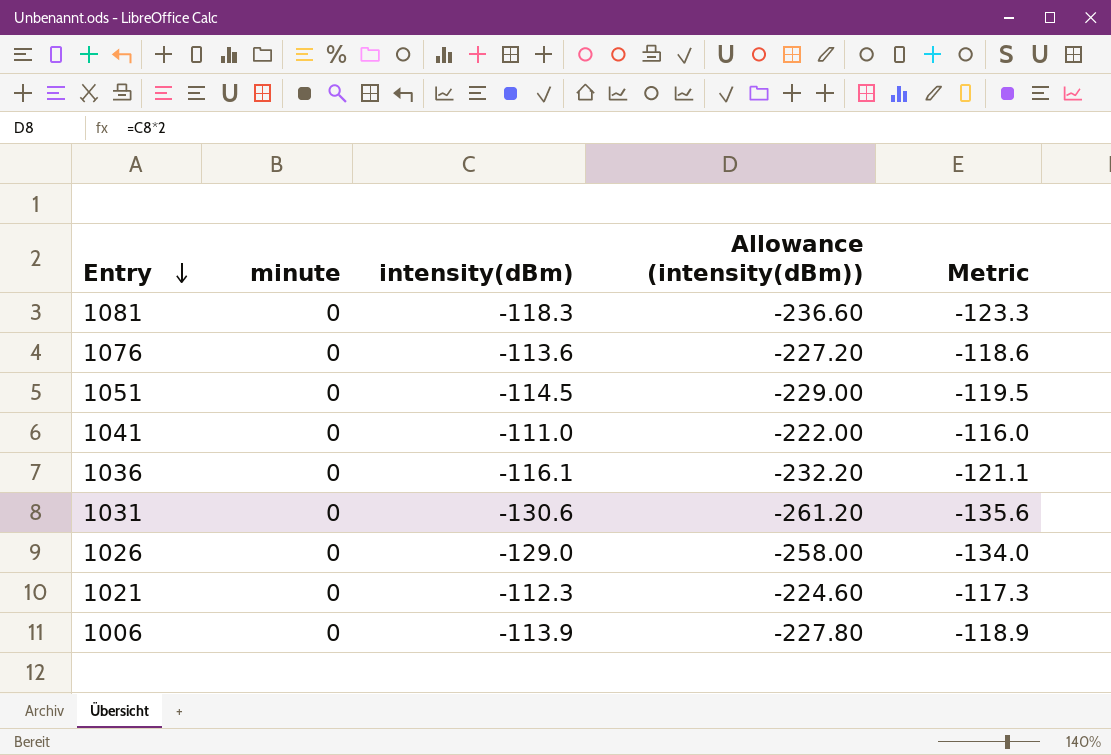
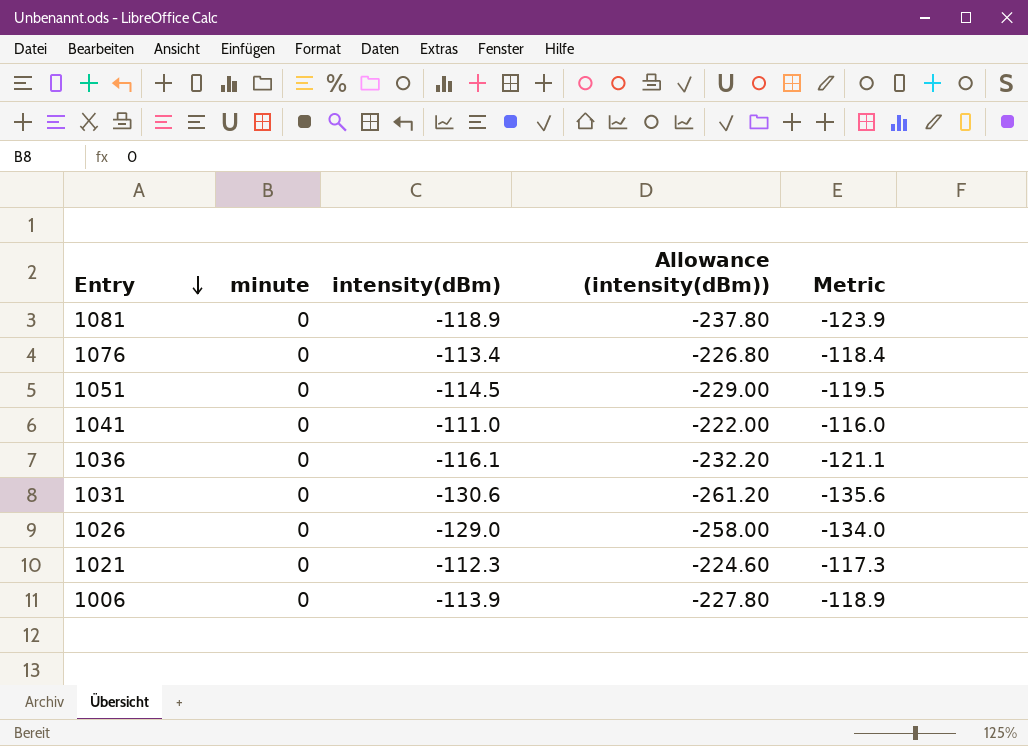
1081 | intensity(dBm): -118.3 -> -118.9
1081 | Allowance (intensity(dBm)): -236.60 -> -237.80
1081 | Metric: -123.3 -> -123.9
1076 | intensity(dBm): -113.6 -> -113.4
1076 | Allowance (intensity(dBm)): -227.20 -> -226.80
1076 | Metric: -118.6 -> -118.4

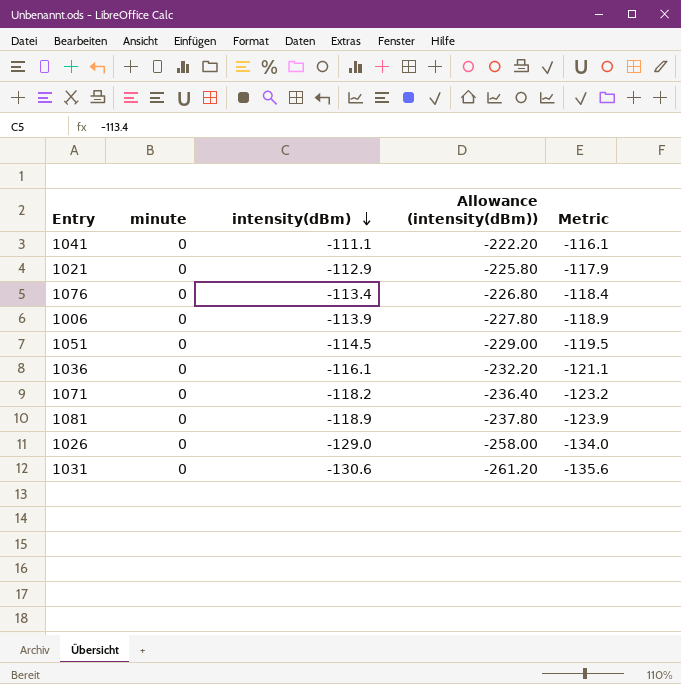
row order: Entry descending -> intensity(dBm) descending
1041 | intensity(dBm): -111.0 -> -111.1
1041 | Allowance (intensity(dBm)): -222.00 -> -222.20
1041 | Metric: -116.0 -> -116.1
1021 | intensity(dBm): -112.3 -> -112.9
1021 | Allowance (intensity(dBm)): -224.60 -> -225.80
1021 | Metric: -117.3 -> -117.9
row 1071: none -> 0 | -118.2 | -236.40 | -123.2

